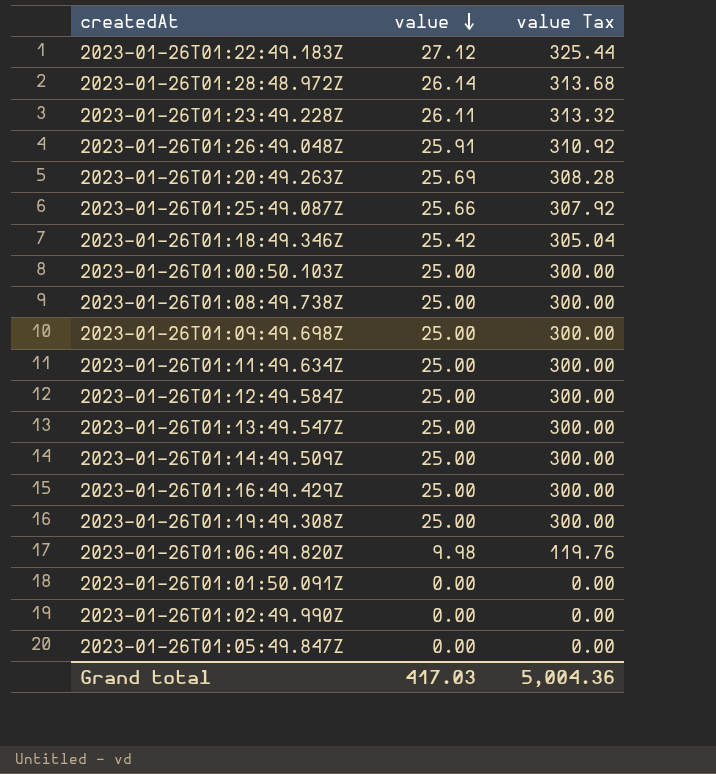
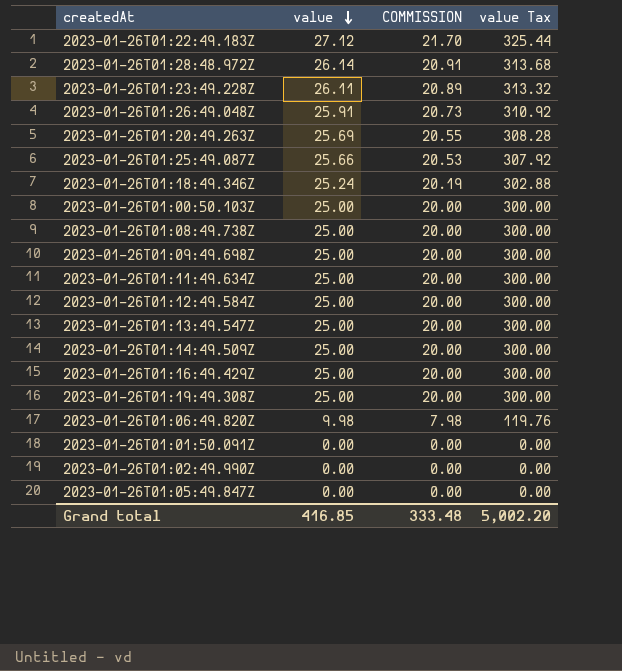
column COMMISSION | formula: none -> [value] * 0.8
2023-01-26T01:18:49.346Z | value: 25.42 -> 25.24
2023-01-26T01:18:49.346Z | value Tax: 305.04 -> 302.88
Grand total | value: 417.03 -> 416.85
Grand total | value Tax: 5,004.36 -> 5,002.20

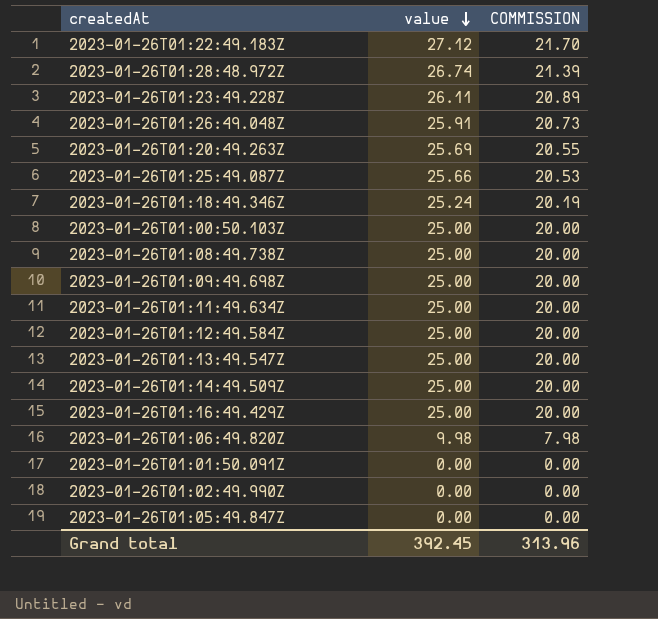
column value Tax | formula: [value] * 12 -> none
row 2023-01-26T01:19:49.308Z: 25.00 | 20.00 | 300.00 -> none
2023-01-26T01:28:48.972Z | value: 26.14 -> 26.74
2023-01-26T01:28:48.972Z | COMMISSION: 20.91 -> 21.39
Grand total | value: 416.85 -> 392.45
Grand total | COMMISSION: 333.48 -> 313.96

